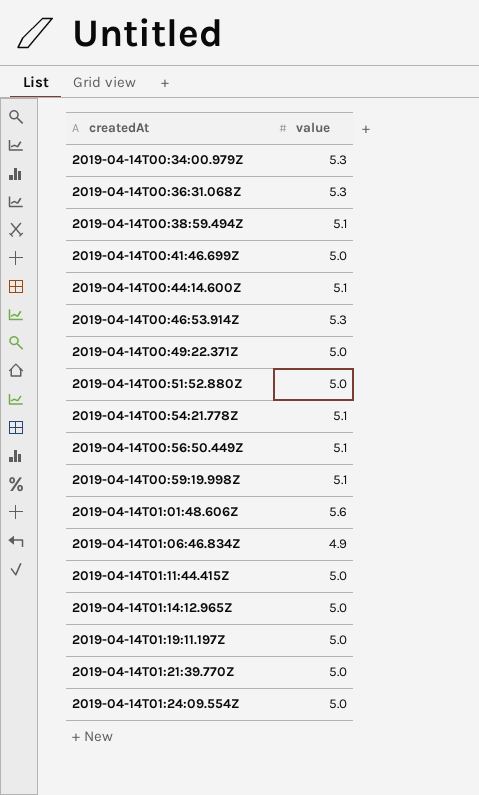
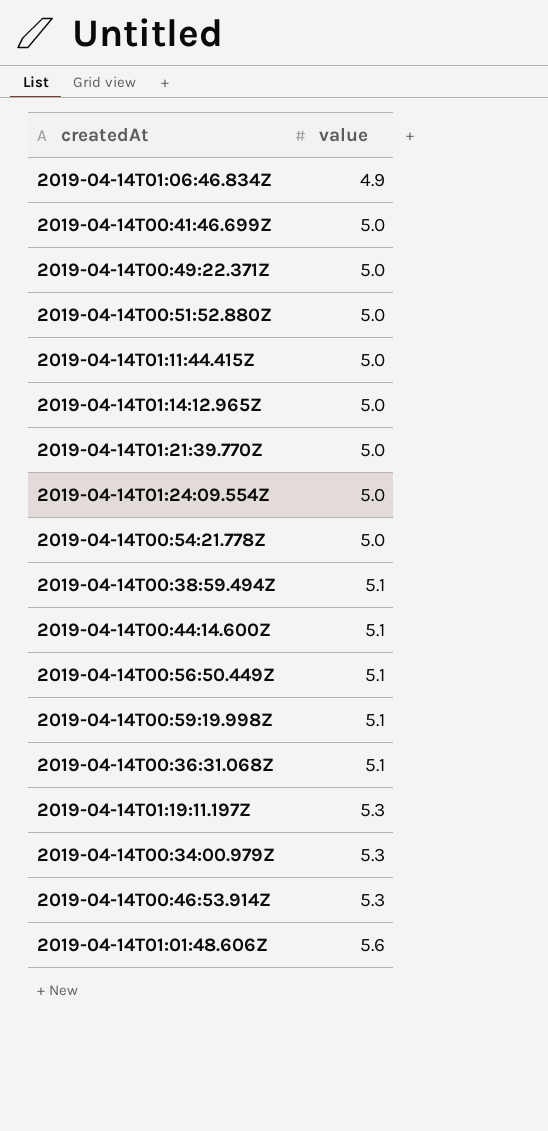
row order: createdAt ascending -> value ascending
2019-04-14T00:54:21.778Z | value: 5.1 -> 5.0
2019-04-14T00:36:31.068Z | value: 5.3 -> 5.1
2019-04-14T01:19:11.197Z | value: 5.0 -> 5.3

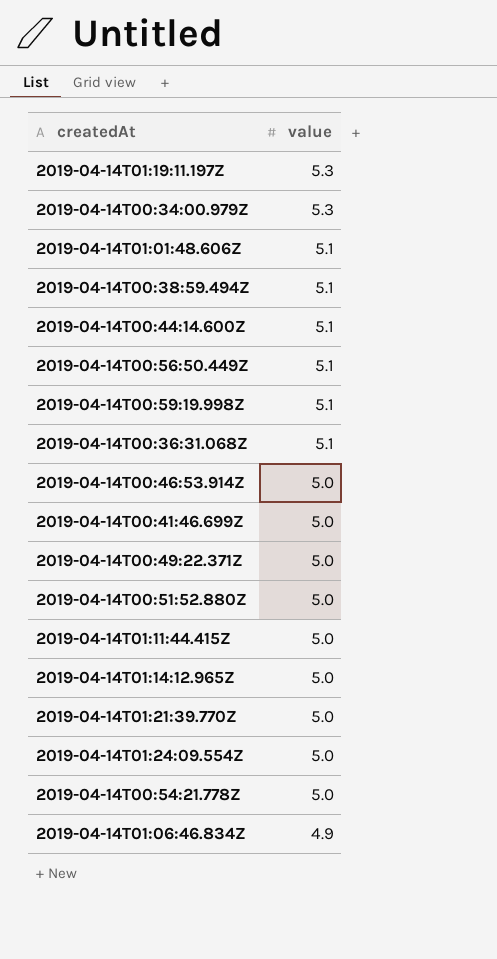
row order: value ascending -> value descending
2019-04-14T01:01:48.606Z | value: 5.6 -> 5.1
2019-04-14T00:46:53.914Z | value: 5.3 -> 5.0

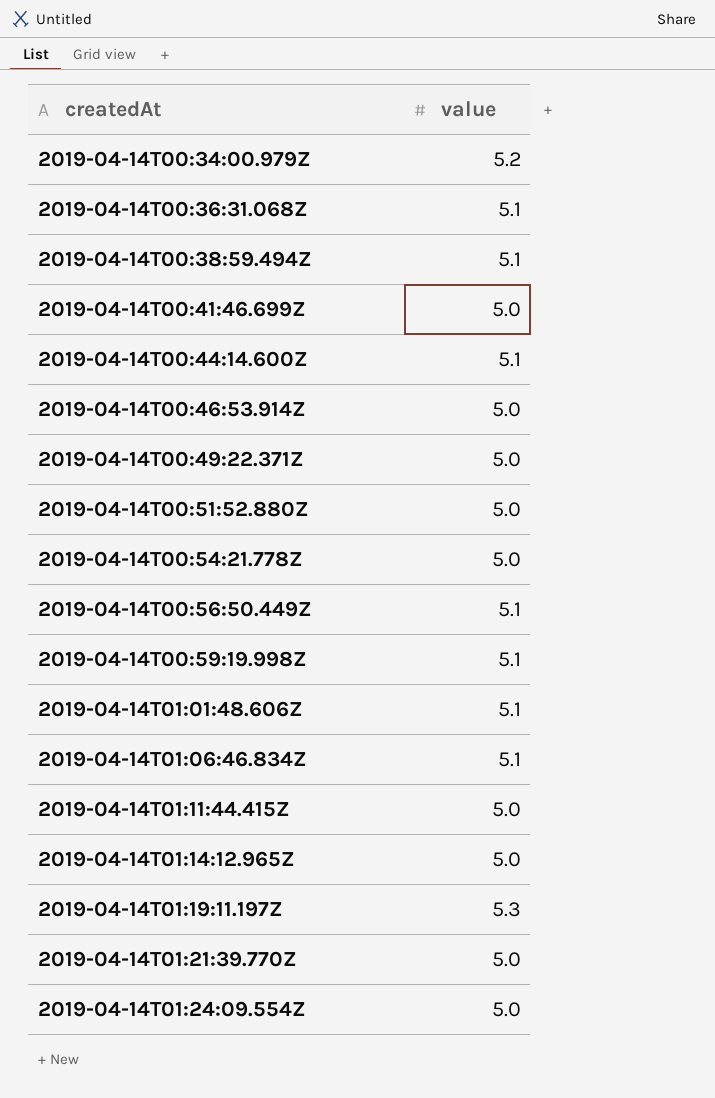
row order: value descending -> createdAt ascending
2019-04-14T00:34:00.979Z | value: 5.3 -> 5.2
2019-04-14T01:06:46.834Z | value: 4.9 -> 5.1

